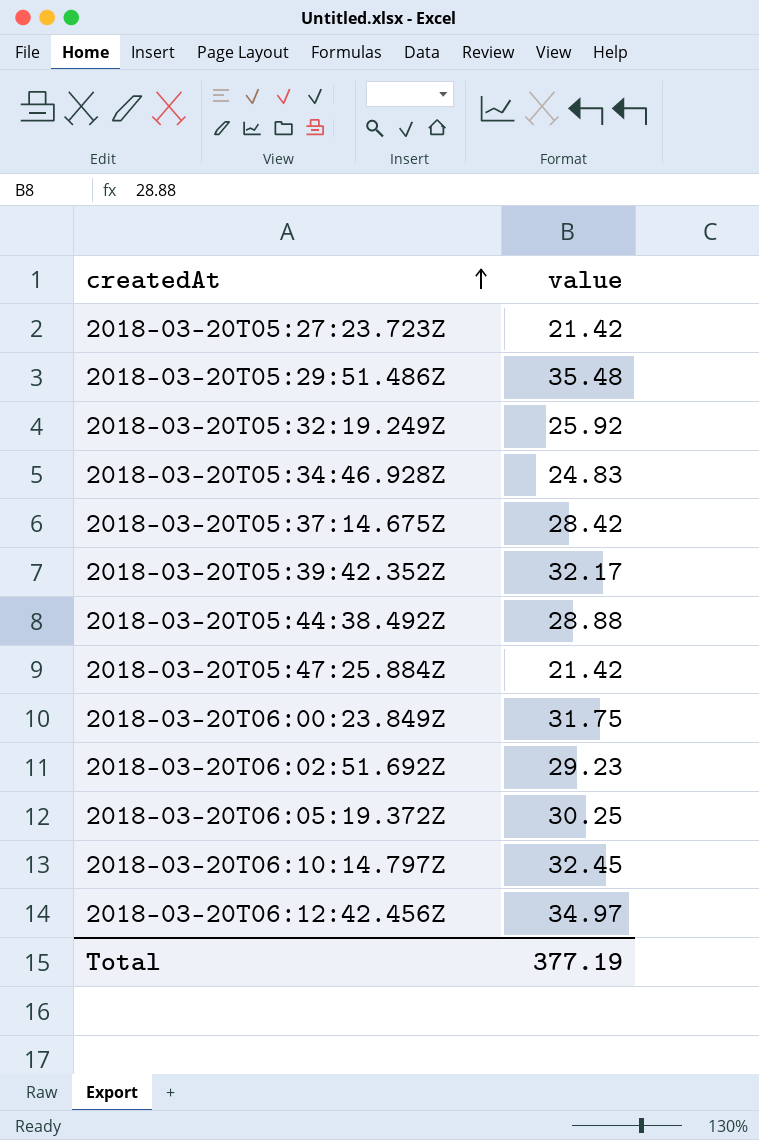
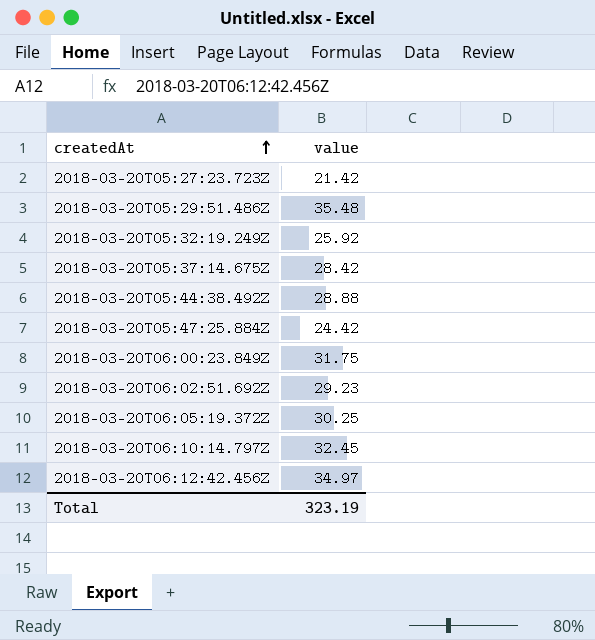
row 2018-03-20T05:34:46.928Z: 24.83 -> none
row 2018-03-20T05:39:42.352Z: 32.17 -> none
2018-03-20T05:47:25.884Z | value: 21.42 -> 24.42
Total | value: 377.19 -> 323.19

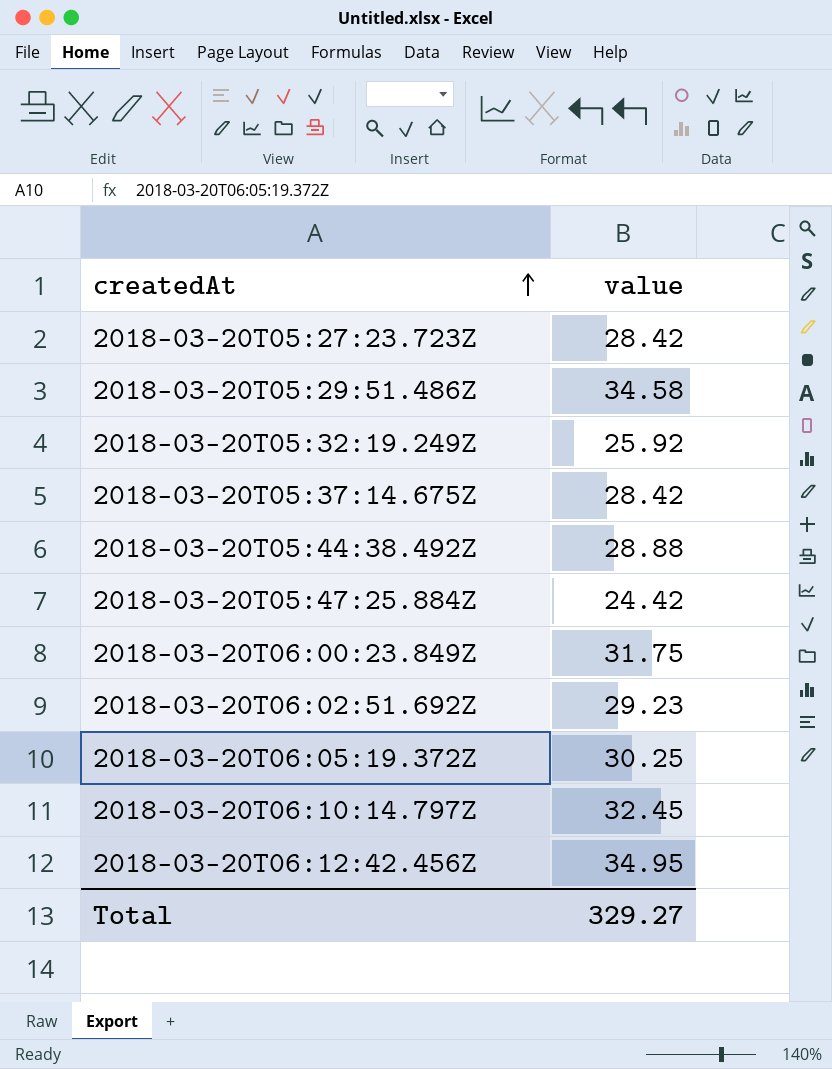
2018-03-20T05:27:23.723Z | value: 21.42 -> 28.42
2018-03-20T05:29:51.486Z | value: 35.48 -> 34.58
2018-03-20T06:12:42.456Z | value: 34.97 -> 34.95
Total | value: 323.19 -> 329.27

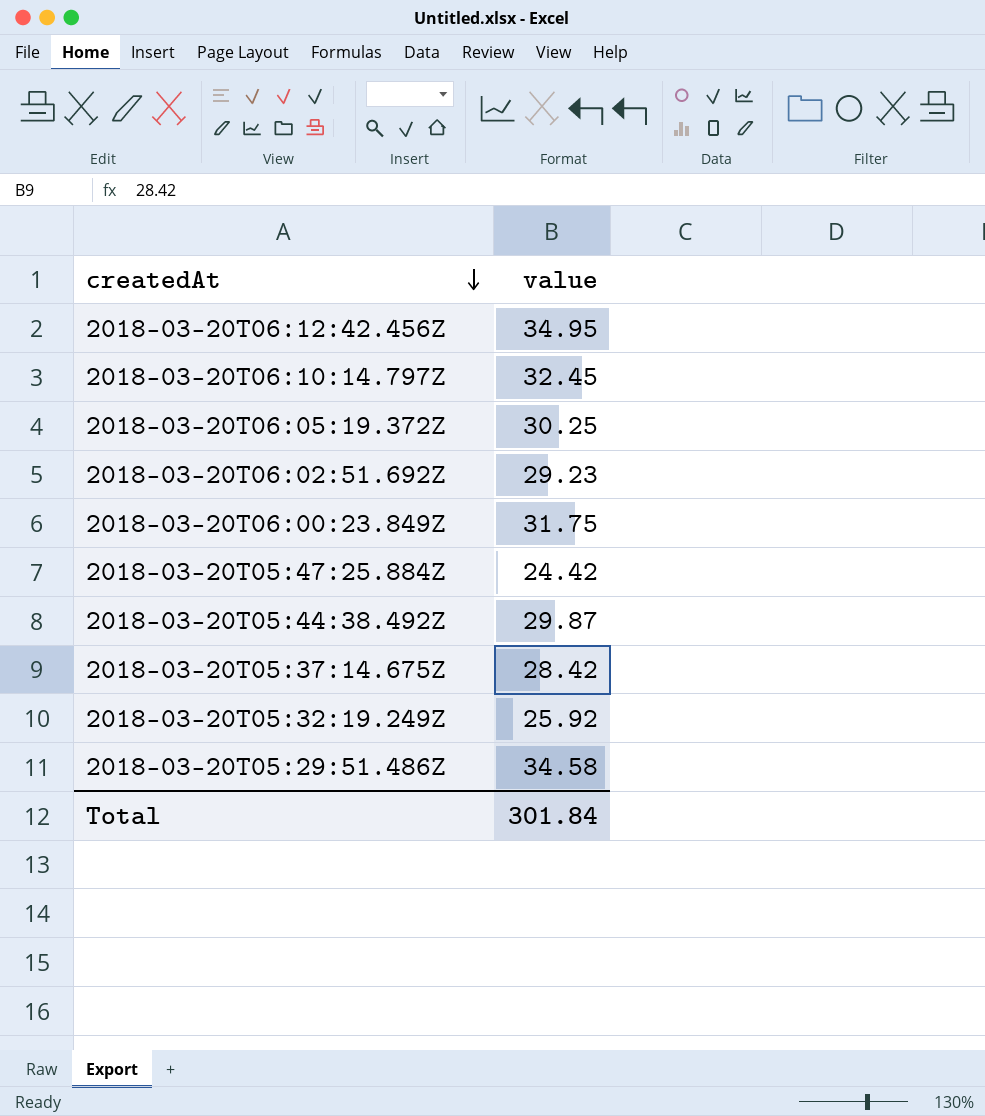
row order: createdAt ascending -> createdAt descending
row 2018-03-20T05:27:23.723Z: 28.42 -> none
2018-03-20T05:44:38.492Z | value: 28.88 -> 29.87
Total | value: 329.27 -> 301.84

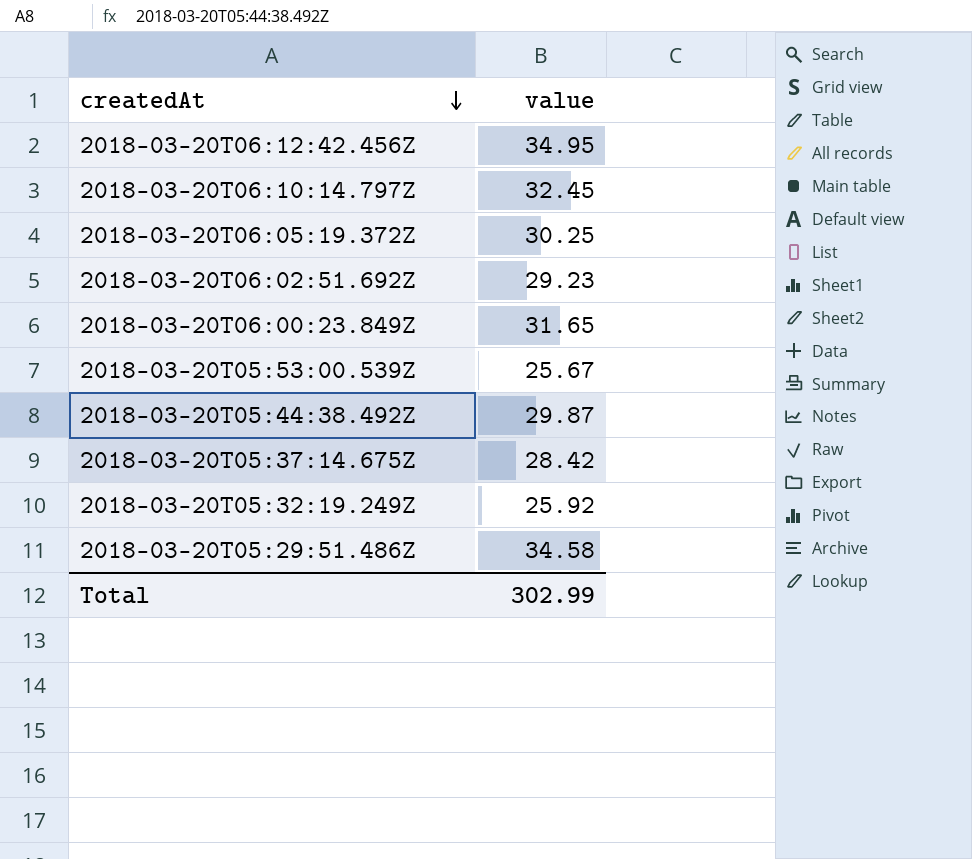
row 2018-03-20T05:47:25.884Z: 24.42 -> none
2018-03-20T06:00:23.849Z | value: 31.75 -> 31.65
row 2018-03-20T05:53:00.539Z: none -> 25.67
Total | value: 301.84 -> 302.99

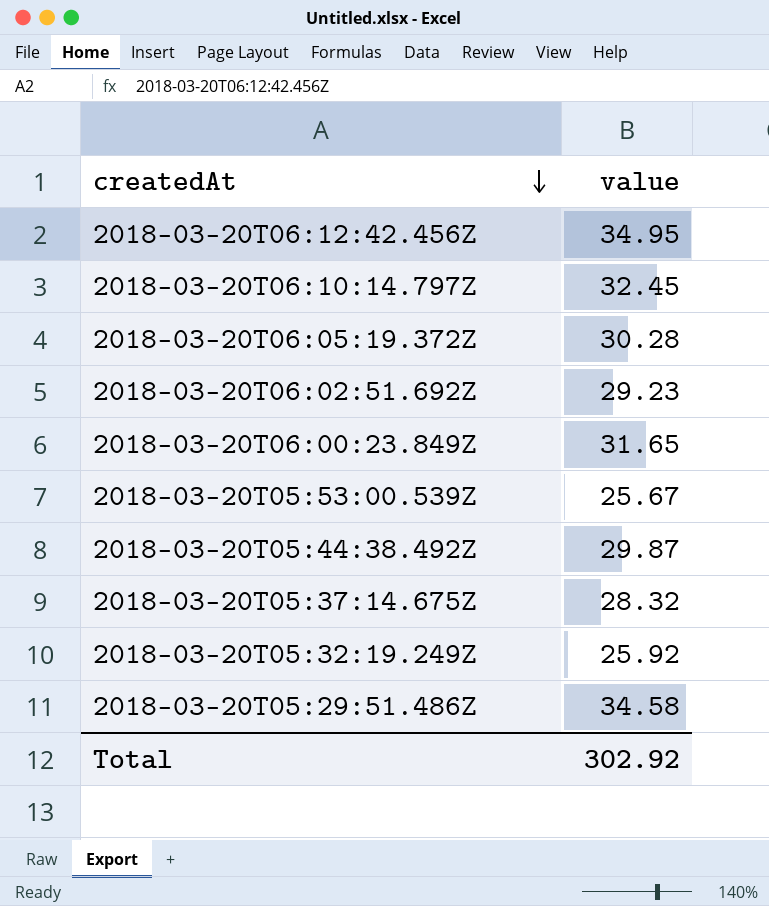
2018-03-20T06:05:19.372Z | value: 30.25 -> 30.28
2018-03-20T05:37:14.675Z | value: 28.42 -> 28.32
Total | value: 302.99 -> 302.92

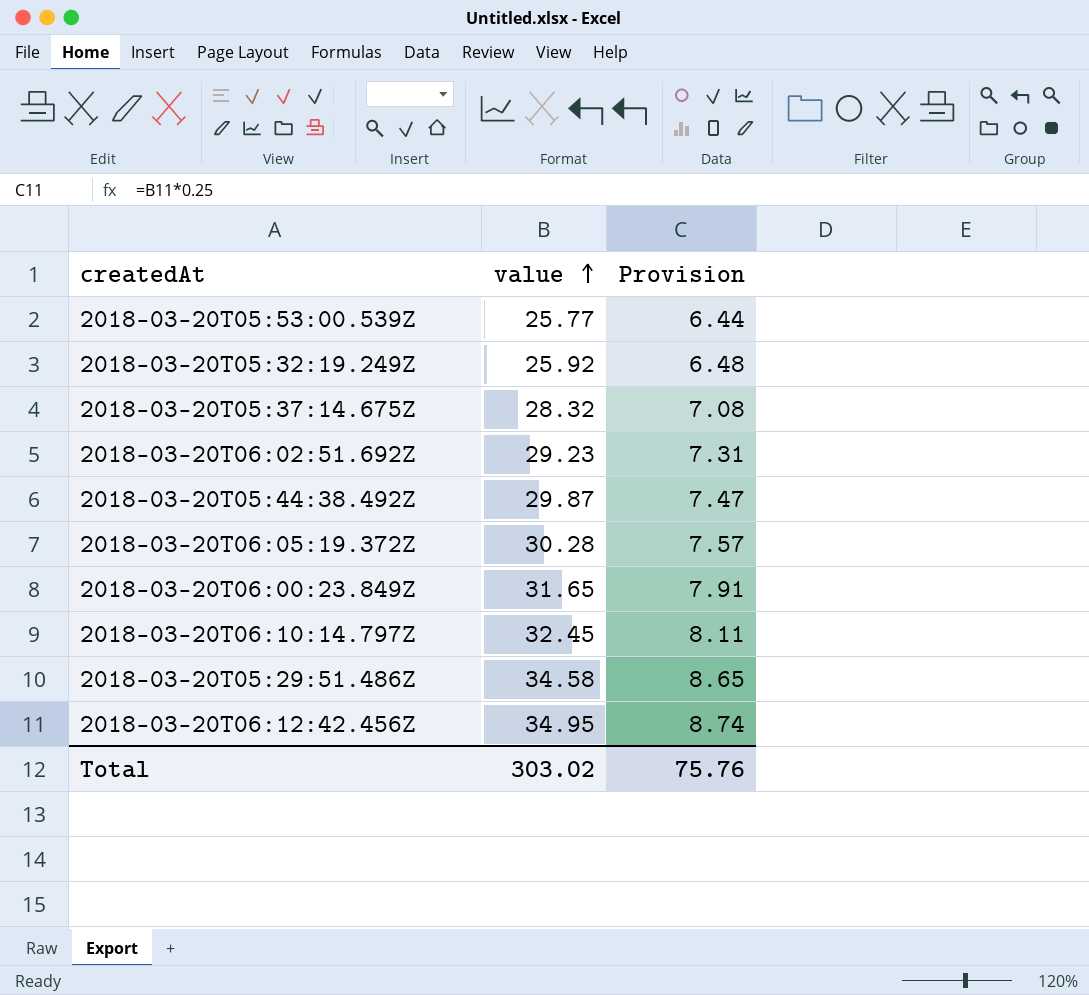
row order: createdAt descending -> value ascending
column Provision | formula: none -> [value] * 0.25
2018-03-20T05:53:00.539Z | value: 25.67 -> 25.77
Total | value: 302.92 -> 303.02

